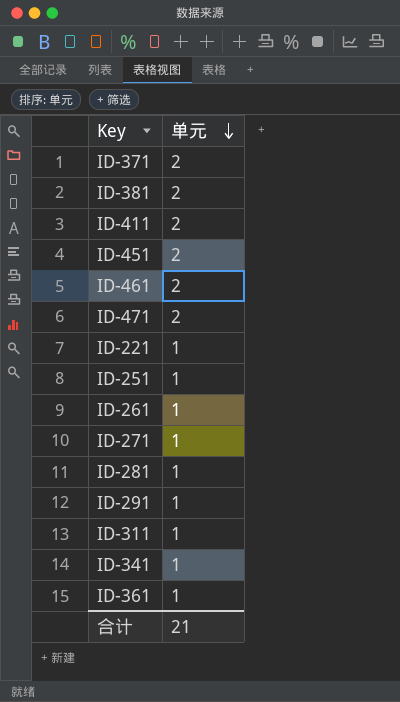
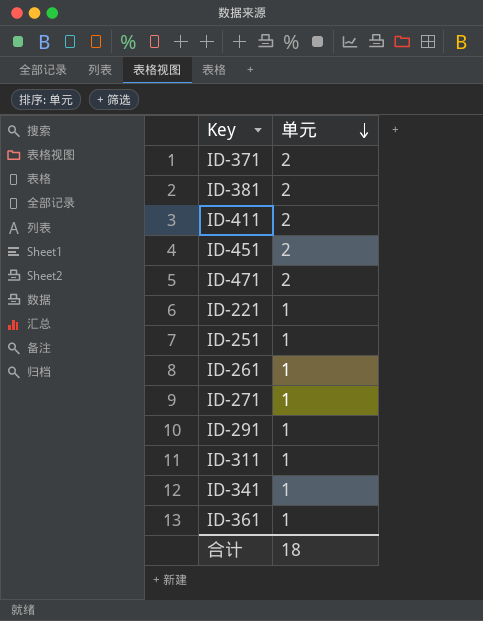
row ID-461: 2 -> none
row ID-281: 1 -> none
合计 | 单元: 21 -> 18

